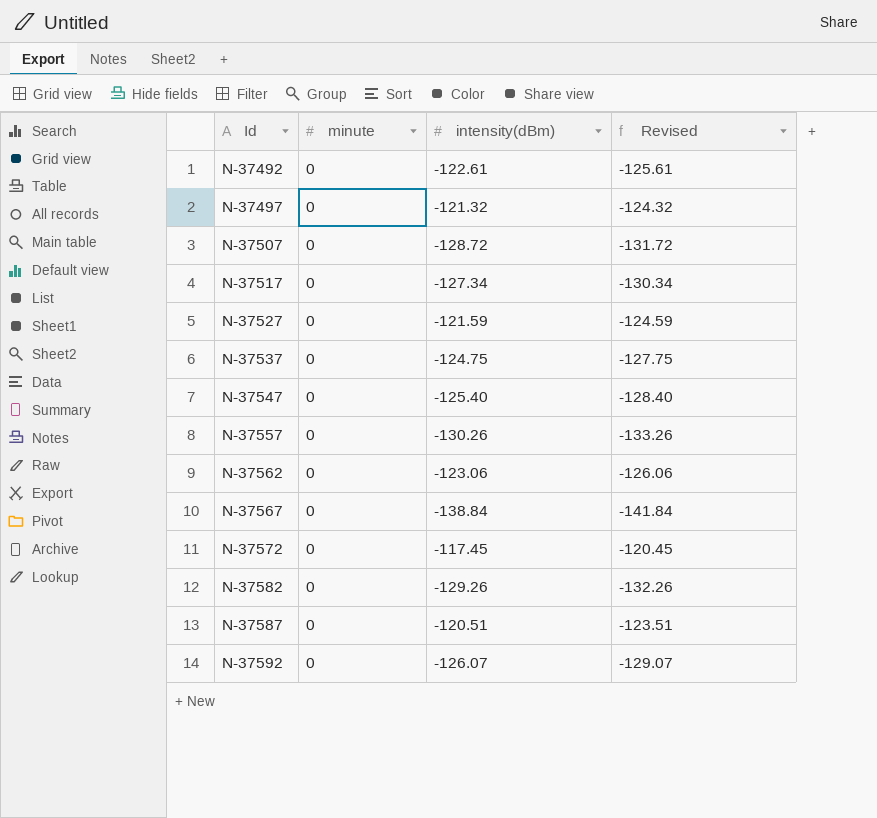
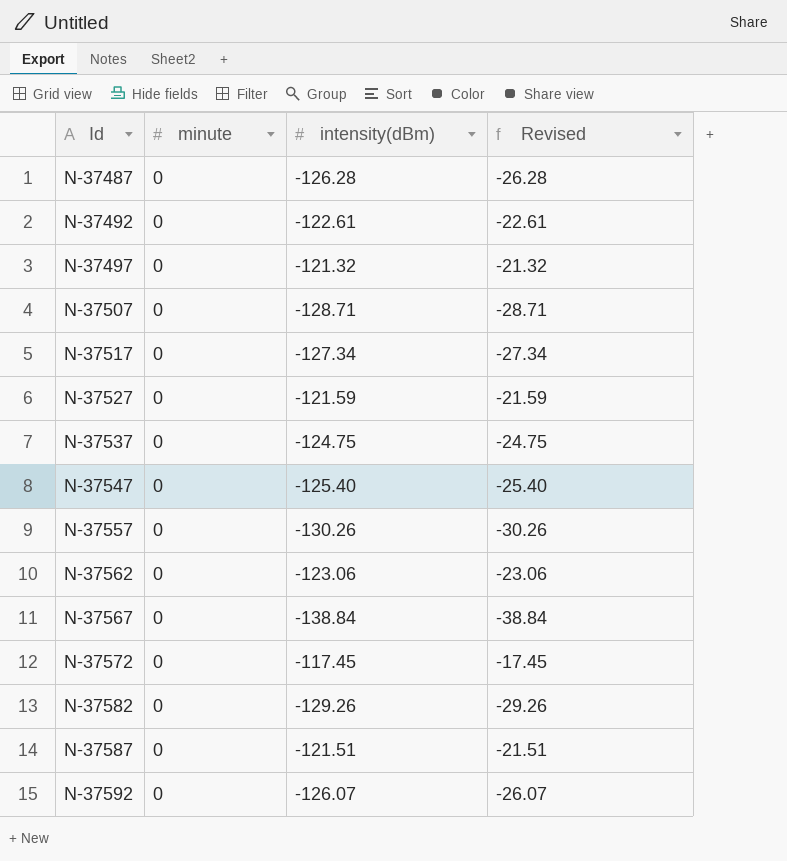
column Revised | formula: [intensity(dBm)] - 3 -> [intensity(dBm)] + 100
row N-37487: none -> 0 | -126.28 | -26.28
N-37507 | intensity(dBm): -128.72 -> -128.71
N-37587 | intensity(dBm): -120.51 -> -121.51

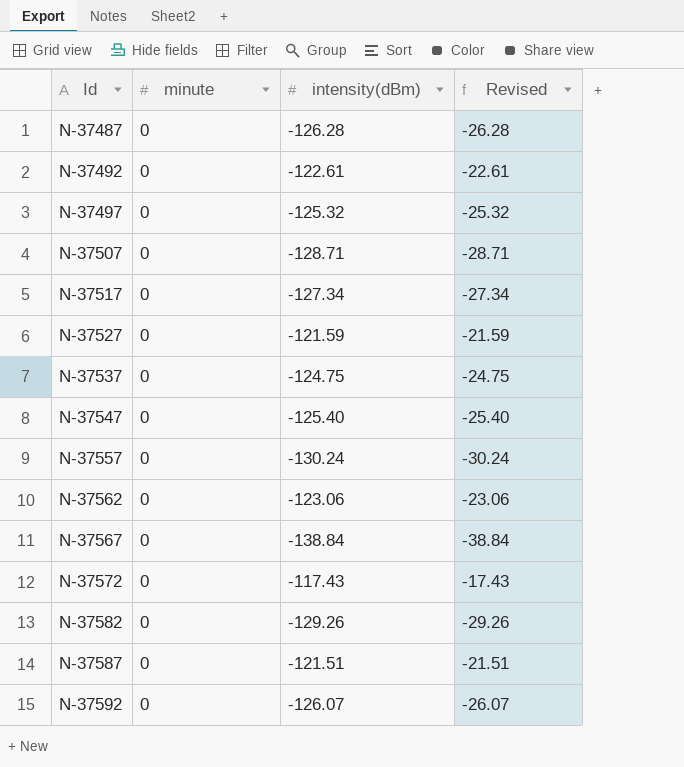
N-37497 | intensity(dBm): -121.32 -> -125.32
N-37497 | Revised: -21.32 -> -25.32
N-37557 | intensity(dBm): -130.26 -> -130.24
N-37557 | Revised: -30.26 -> -30.24
N-37572 | intensity(dBm): -117.45 -> -117.43
N-37572 | Revised: -17.45 -> -17.43

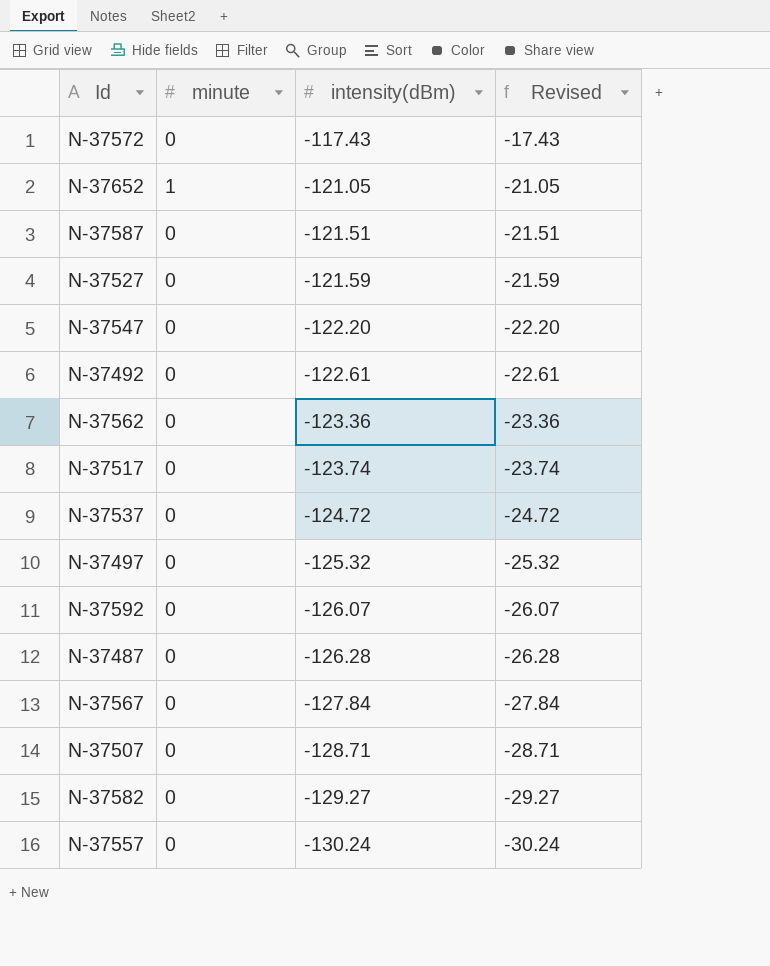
row order: Id ascending -> intensity(dBm) descending
row N-37652: none -> 1 | -121.05 | -21.05
N-37547 | intensity(dBm): -125.40 -> -122.20
N-37547 | Revised: -25.40 -> -22.20
N-37562 | intensity(dBm): -123.06 -> -123.36
N-37562 | Revised: -23.06 -> -23.36
N-37517 | intensity(dBm): -127.34 -> -123.74
N-37517 | Revised: -27.34 -> -23.74
N-37537 | intensity(dBm): -124.75 -> -124.72
N-37537 | Revised: -24.75 -> -24.72
N-37567 | intensity(dBm): -138.84 -> -127.84
N-37567 | Revised: -38.84 -> -27.84
N-37582 | intensity(dBm): -129.26 -> -129.27
N-37582 | Revised: -29.26 -> -29.27

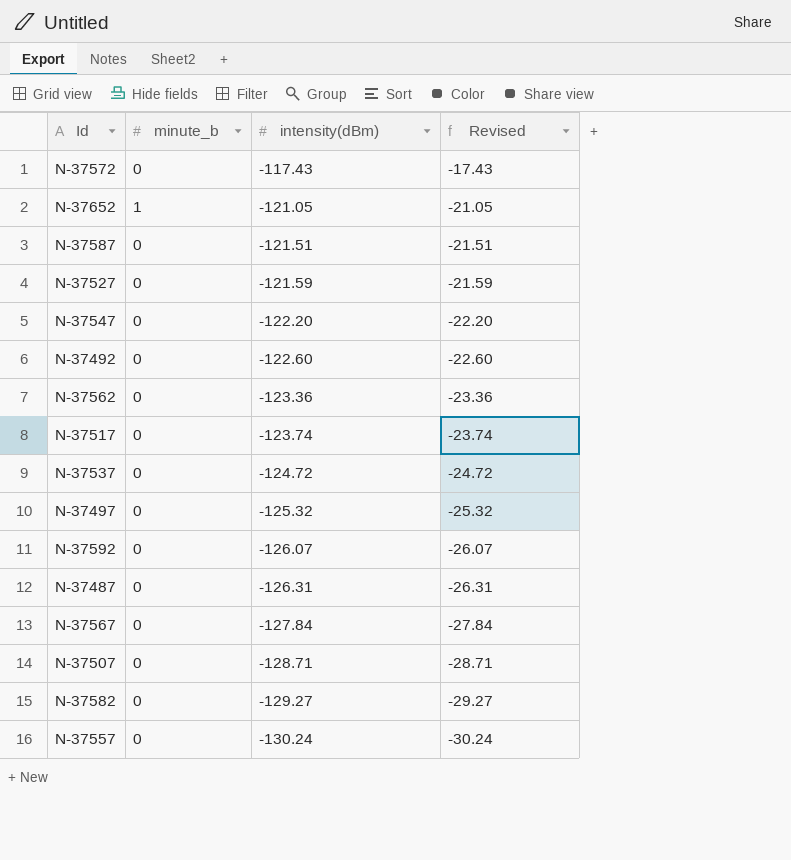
column name: minute -> minute_b
N-37492 | intensity(dBm): -122.61 -> -122.60
N-37492 | Revised: -22.61 -> -22.60
N-37487 | intensity(dBm): -126.28 -> -126.31
N-37487 | Revised: -26.28 -> -26.31

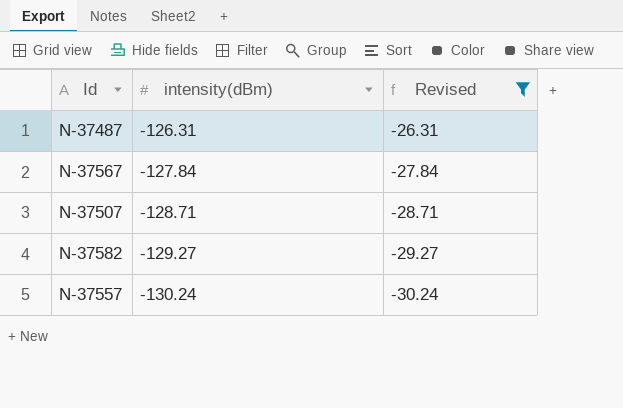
filter: none -> Revised <= -26.31
column minute_b | position: 2 -> none

